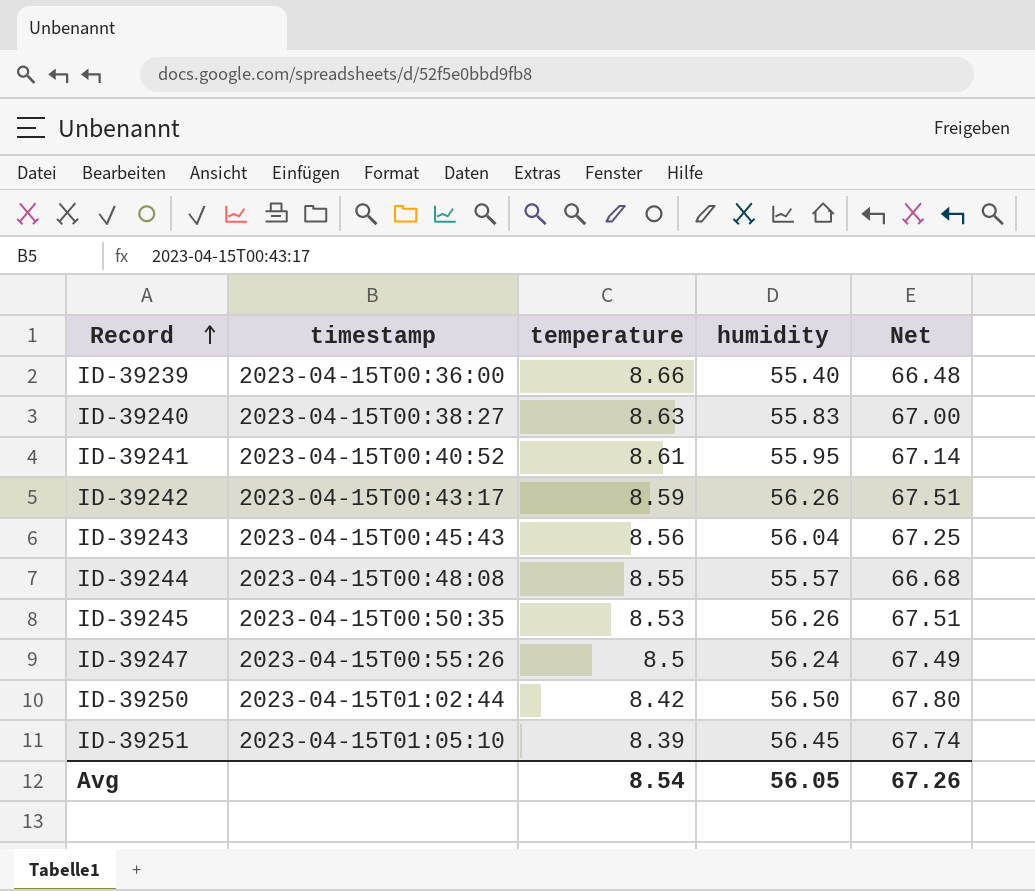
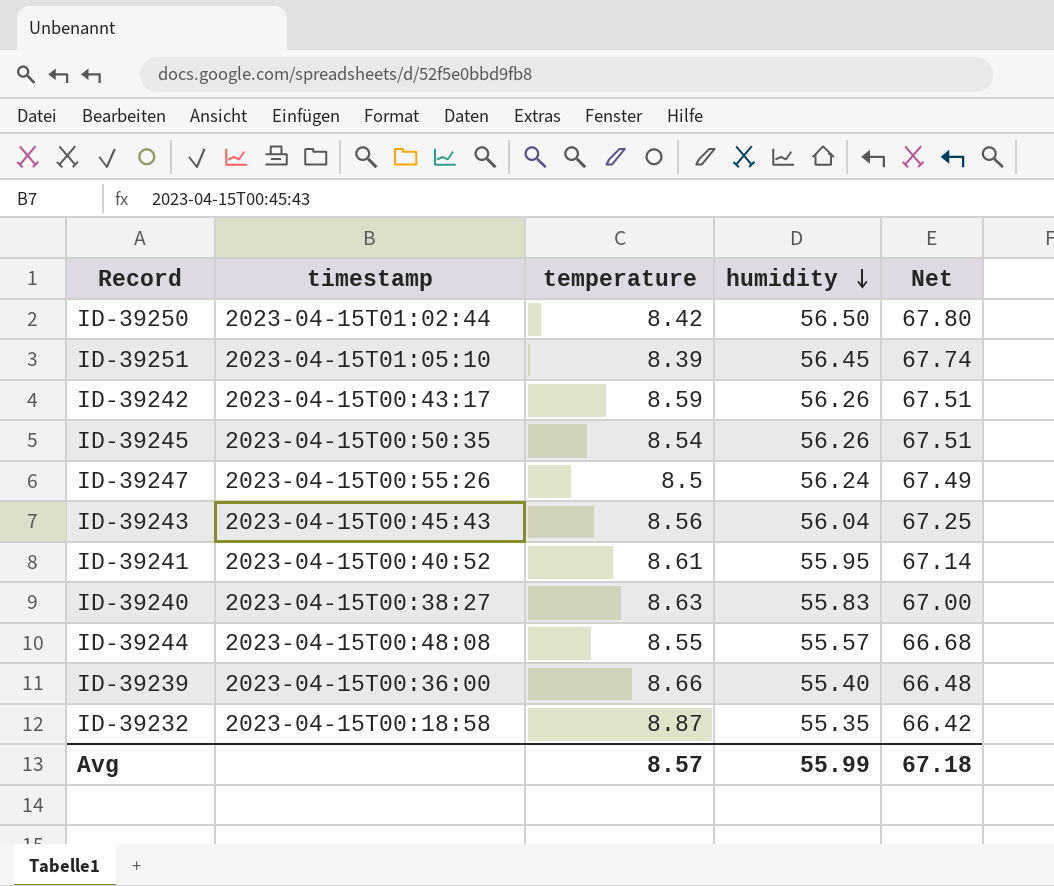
row order: Record ascending -> humidity descending
ID-39245 | temperature: 8.53 -> 8.54
row ID-39232: none -> 2023-04-15T00:18:58 | 8.87 | 55.35 | 66.42
Avg | temperature: 8.54 -> 8.57
Avg | humidity: 56.05 -> 55.99
Avg | Net: 67.26 -> 67.18

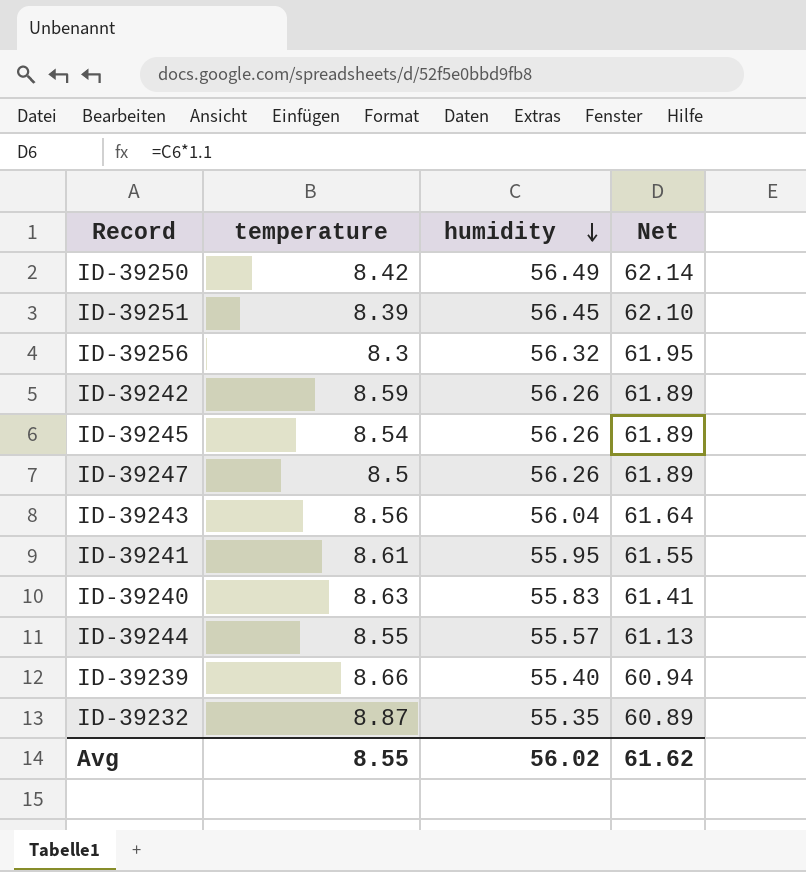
column timestamp | position: 2 -> none
column Net | formula: [humidity] * 1.2 -> [humidity] * 1.1
ID-39250 | humidity: 56.50 -> 56.49
row ID-39256: none -> 8.3 | 56.32 | 61.95
ID-39247 | humidity: 56.24 -> 56.26
Avg | temperature: 8.57 -> 8.55
Avg | humidity: 55.99 -> 56.02
Avg | Net: 67.18 -> 61.62

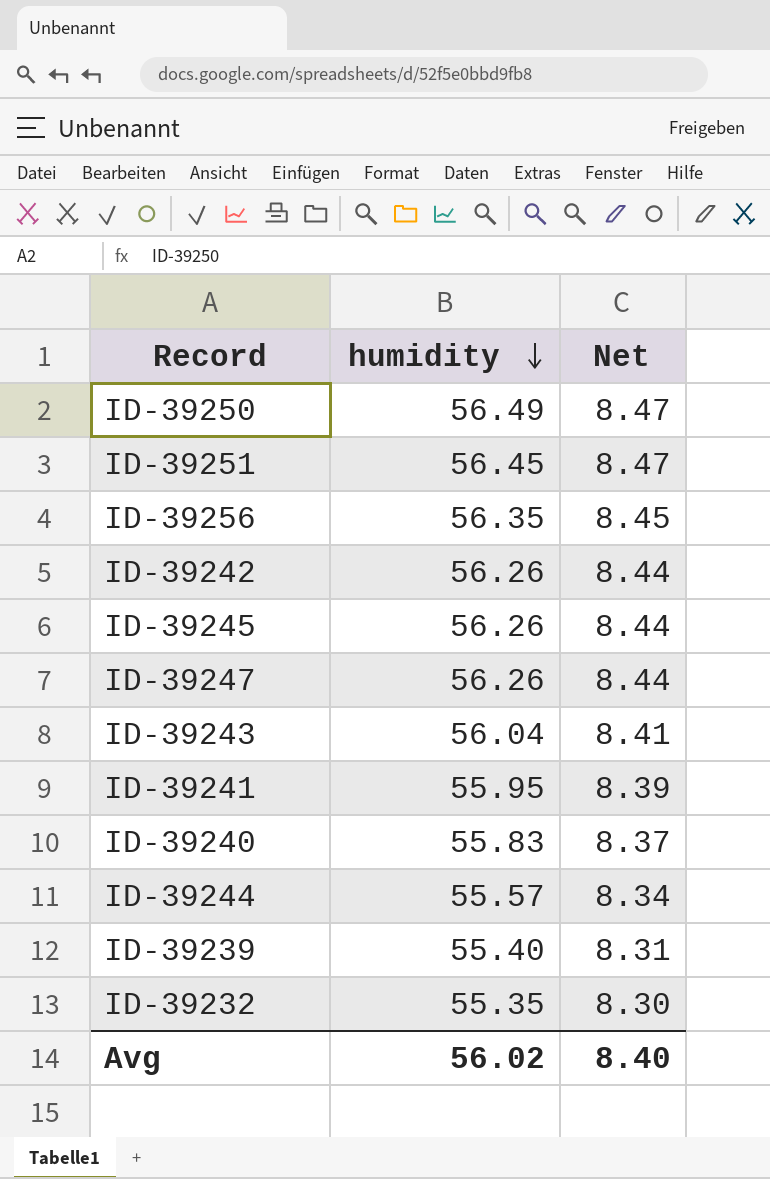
column temperature | position: 2 -> none
column Net | formula: [humidity] * 1.1 -> [humidity] * 0.15
ID-39256 | humidity: 56.32 -> 56.35
Avg | Net: 61.62 -> 8.40

